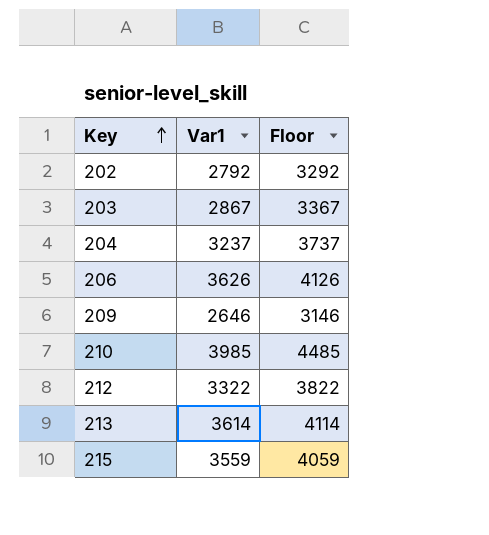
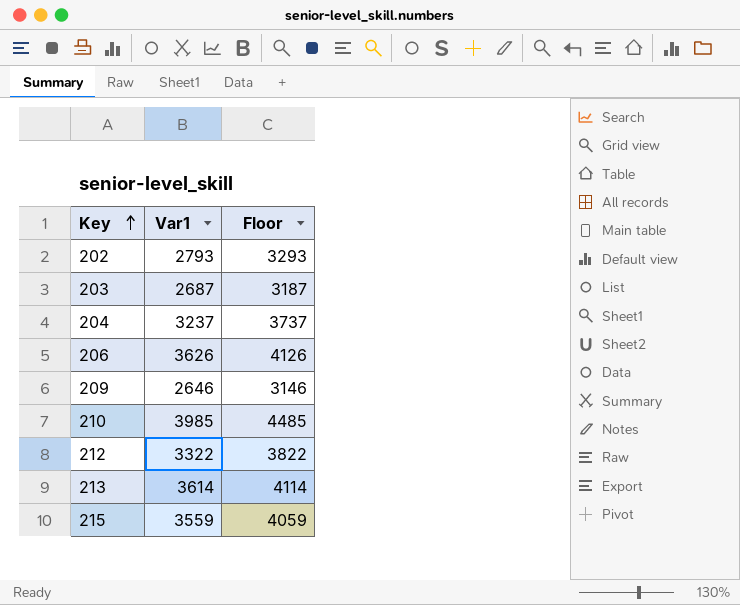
202 | Var1: 2792 -> 2793
202 | Floor: 3292 -> 3293
203 | Var1: 2867 -> 2687
203 | Floor: 3367 -> 3187

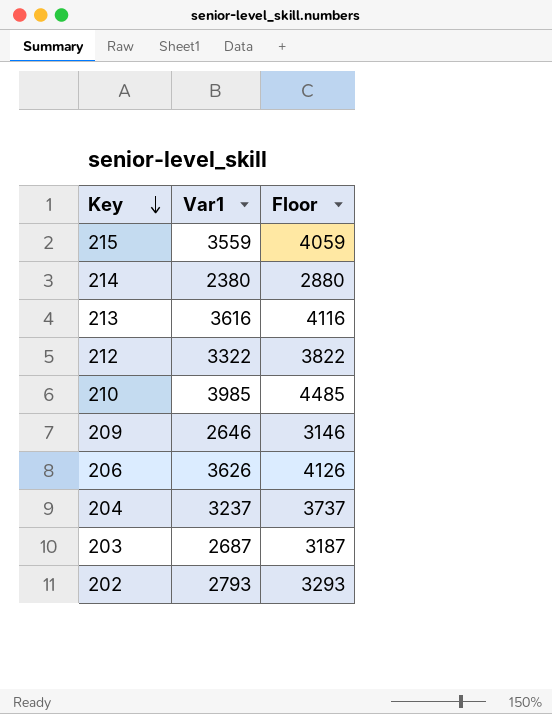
row order: Key ascending -> Key descending
row 214: none -> 2380 | 2880
213 | Var1: 3614 -> 3616
213 | Floor: 4114 -> 4116

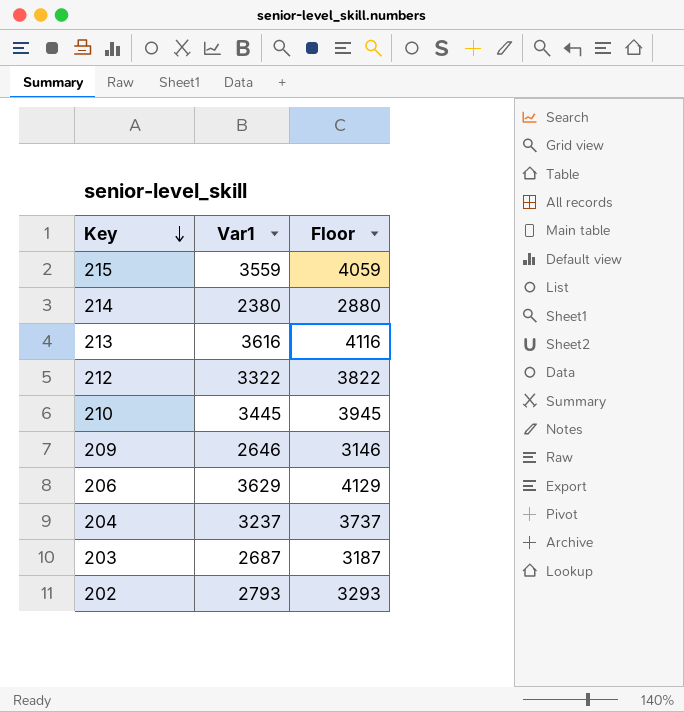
210 | Var1: 3985 -> 3445
210 | Floor: 4485 -> 3945
206 | Var1: 3626 -> 3629
206 | Floor: 4126 -> 4129

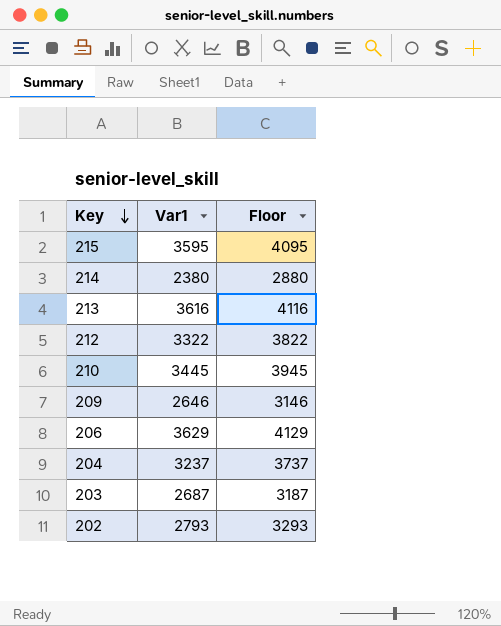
215 | Var1: 3559 -> 3595
215 | Floor: 4059 -> 4095

